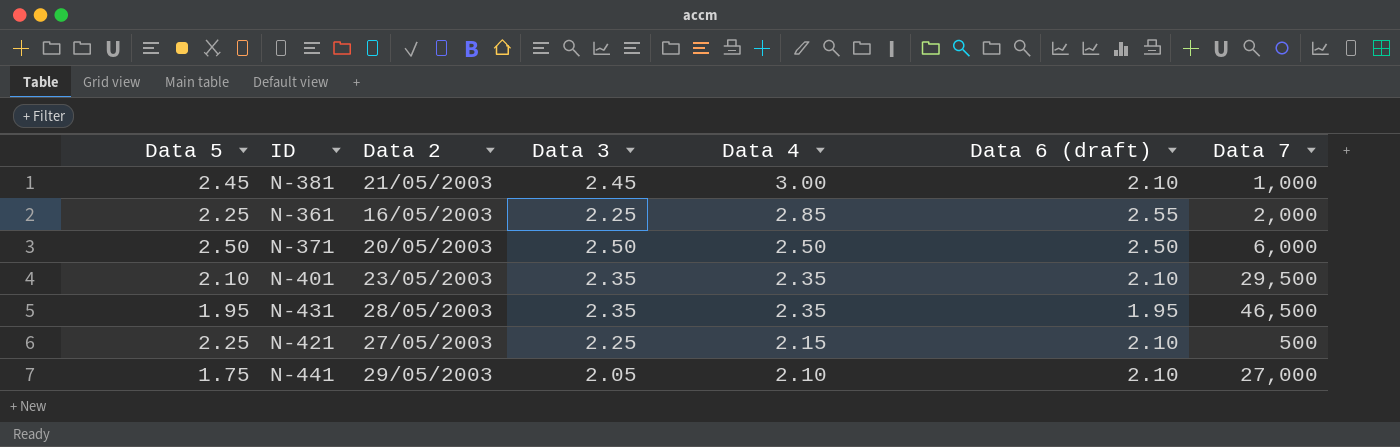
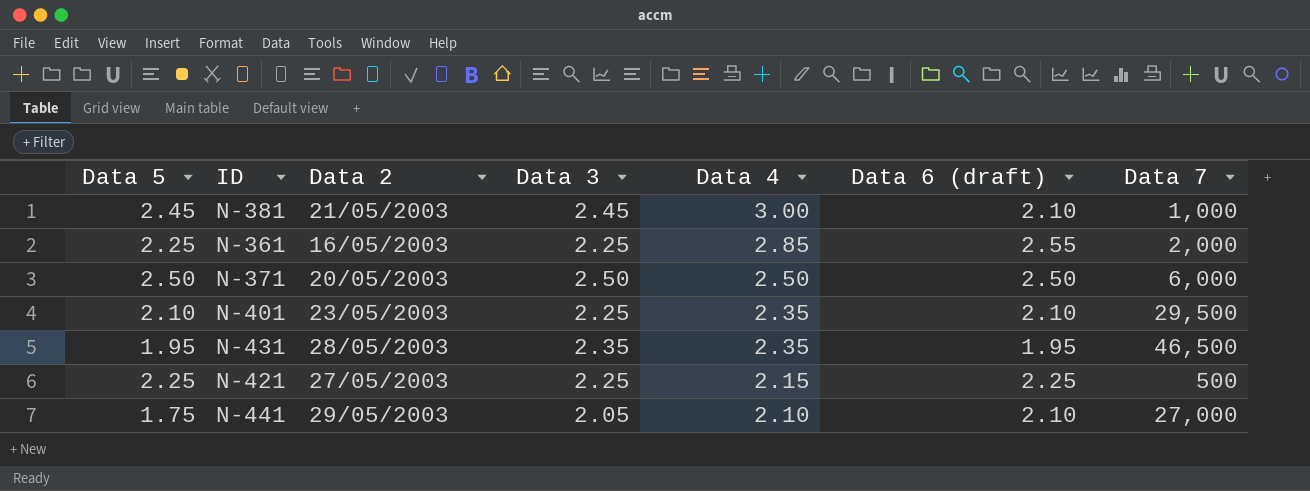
N-401 | Data 3: 2.35 -> 2.25
N-421 | Data 6 (draft): 2.10 -> 2.25

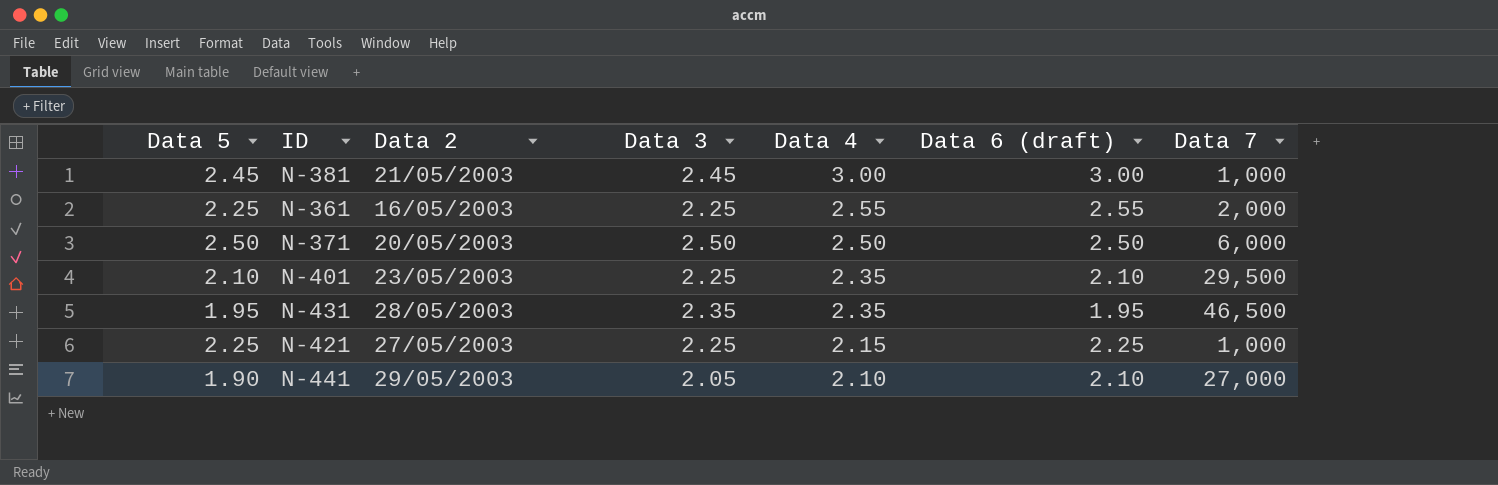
N-381 | Data 6 (draft): 2.10 -> 3.00
N-361 | Data 4: 2.85 -> 2.55
N-421 | Data 7: 500 -> 1,000
N-441 | Data 5: 1.75 -> 1.90

